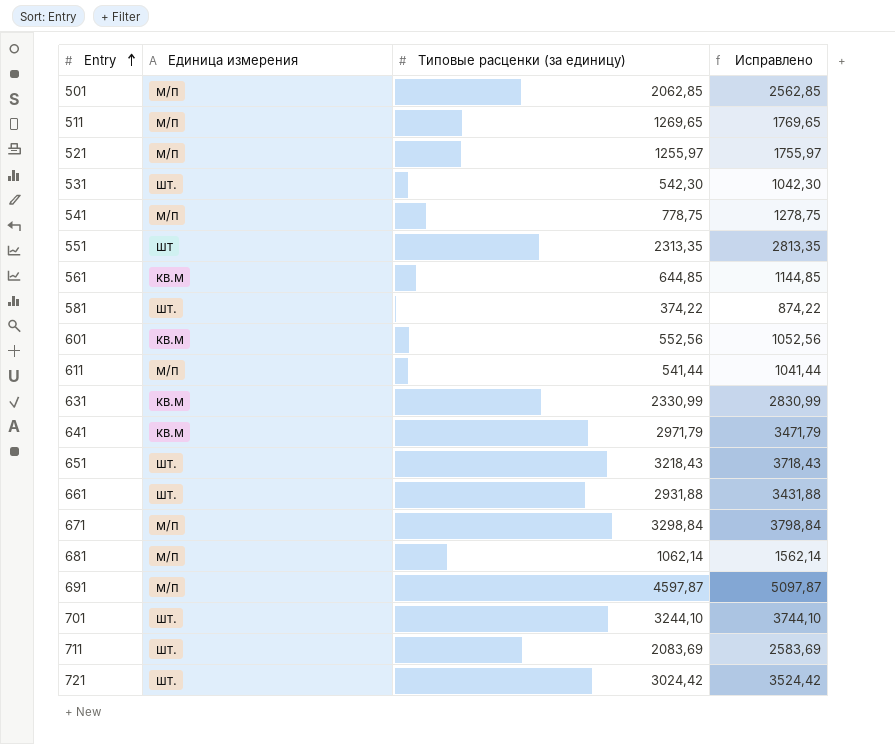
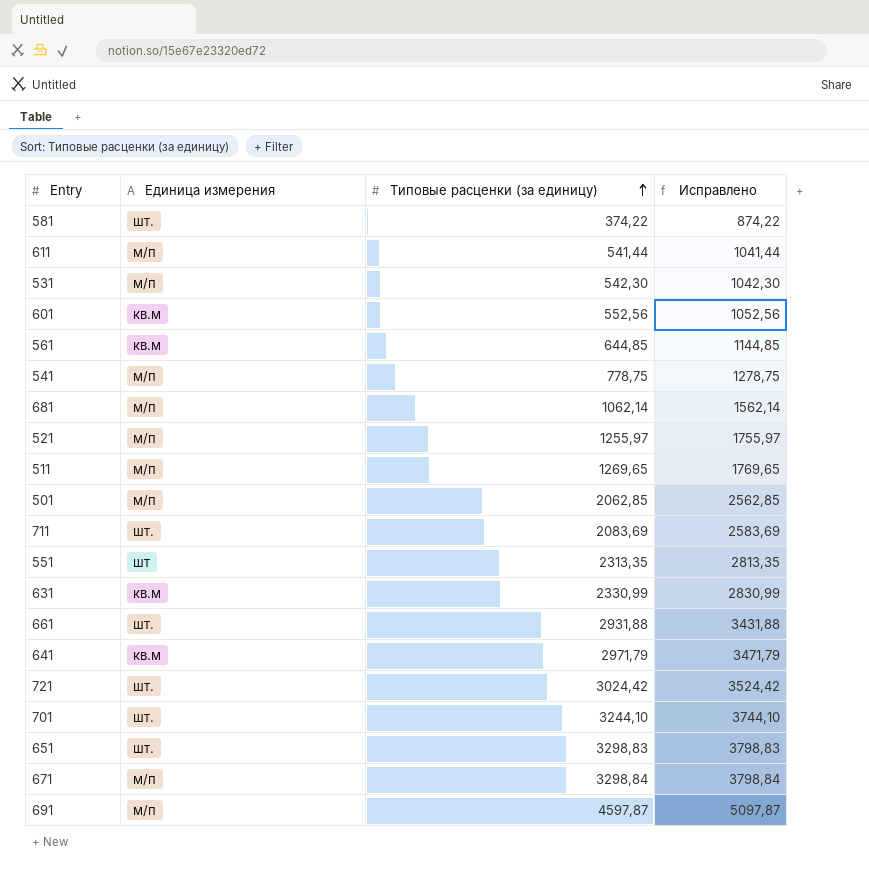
row order: Entry ascending -> Типовые расценки (за единицу) ascending
531 | Единица измерения: шт. -> м/п
651 | Типовые расценки (за единицу): 3218,43 -> 3298,83
651 | Исправлено: 3718,43 -> 3798,83

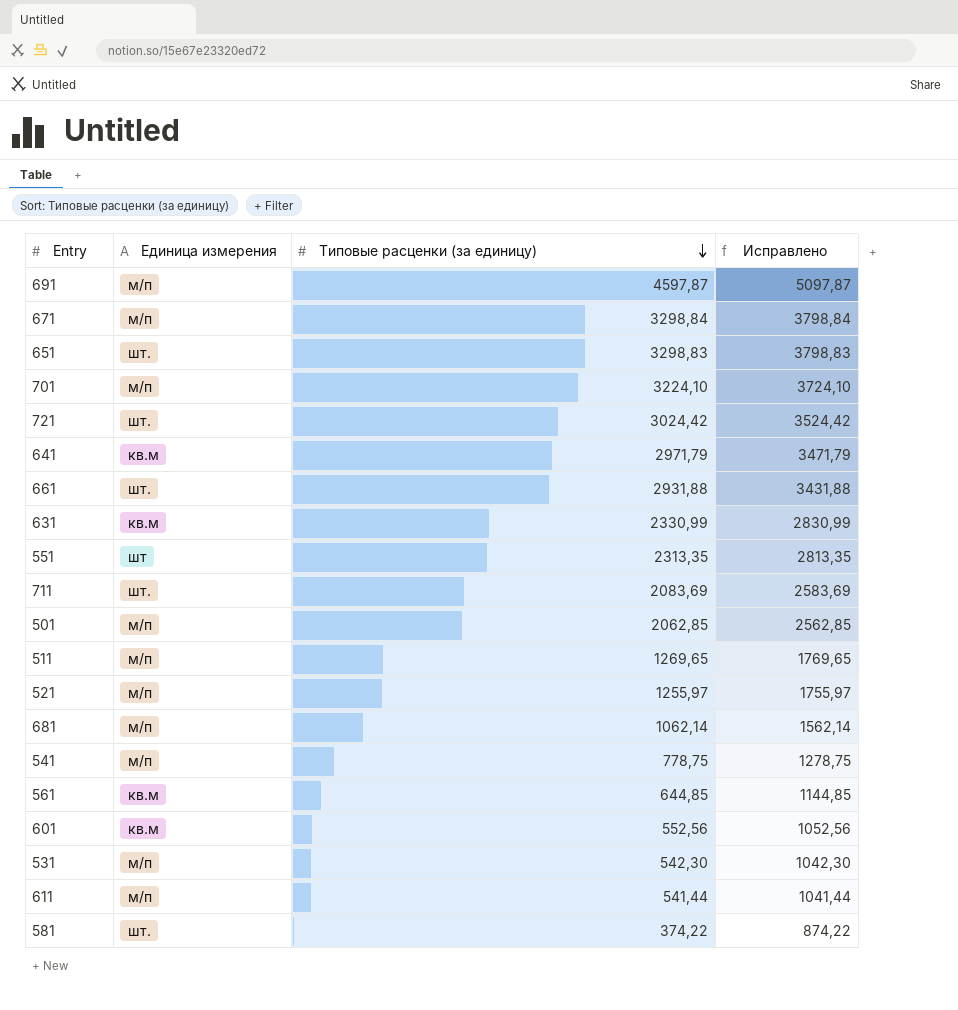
row order: Типовые расценки (за единицу) ascending -> Типовые расценки (за единицу) descending
701 | Единица измерения: шт. -> м/п
701 | Типовые расценки (за единицу): 3244,10 -> 3224,10
701 | Исправлено: 3744,10 -> 3724,10

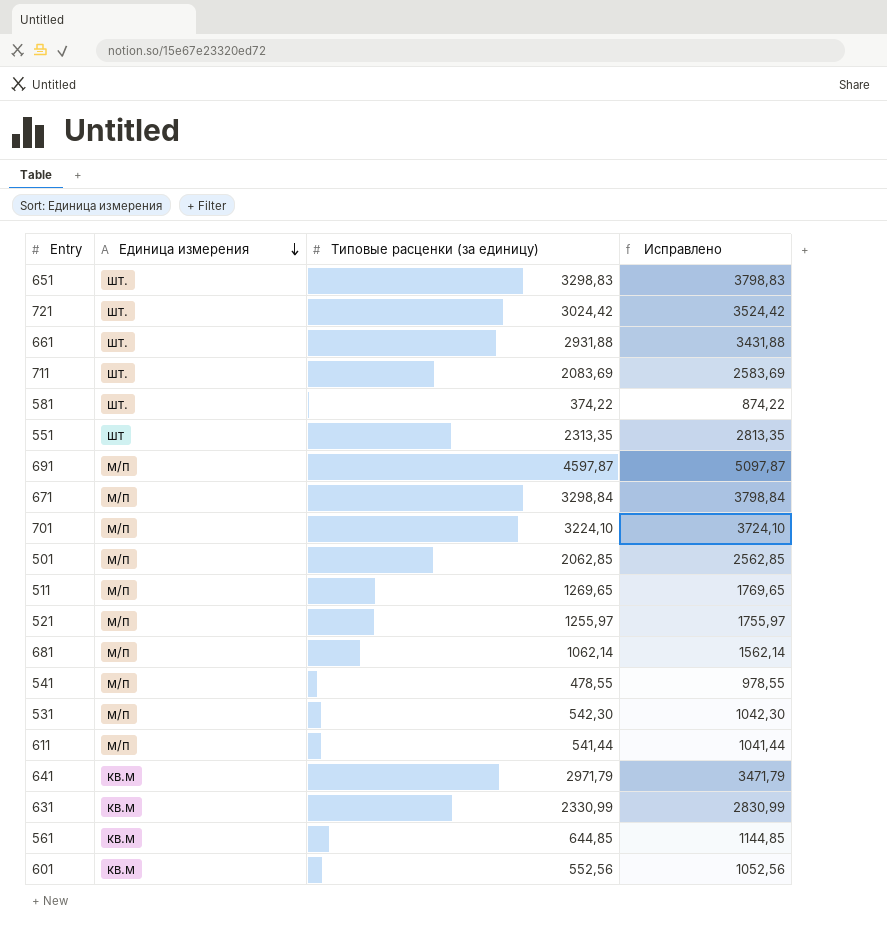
row order: Типовые расценки (за единицу) descending -> Единица измерения descending
541 | Типовые расценки (за единицу): 778,75 -> 478,55
541 | Исправлено: 1278,75 -> 978,55

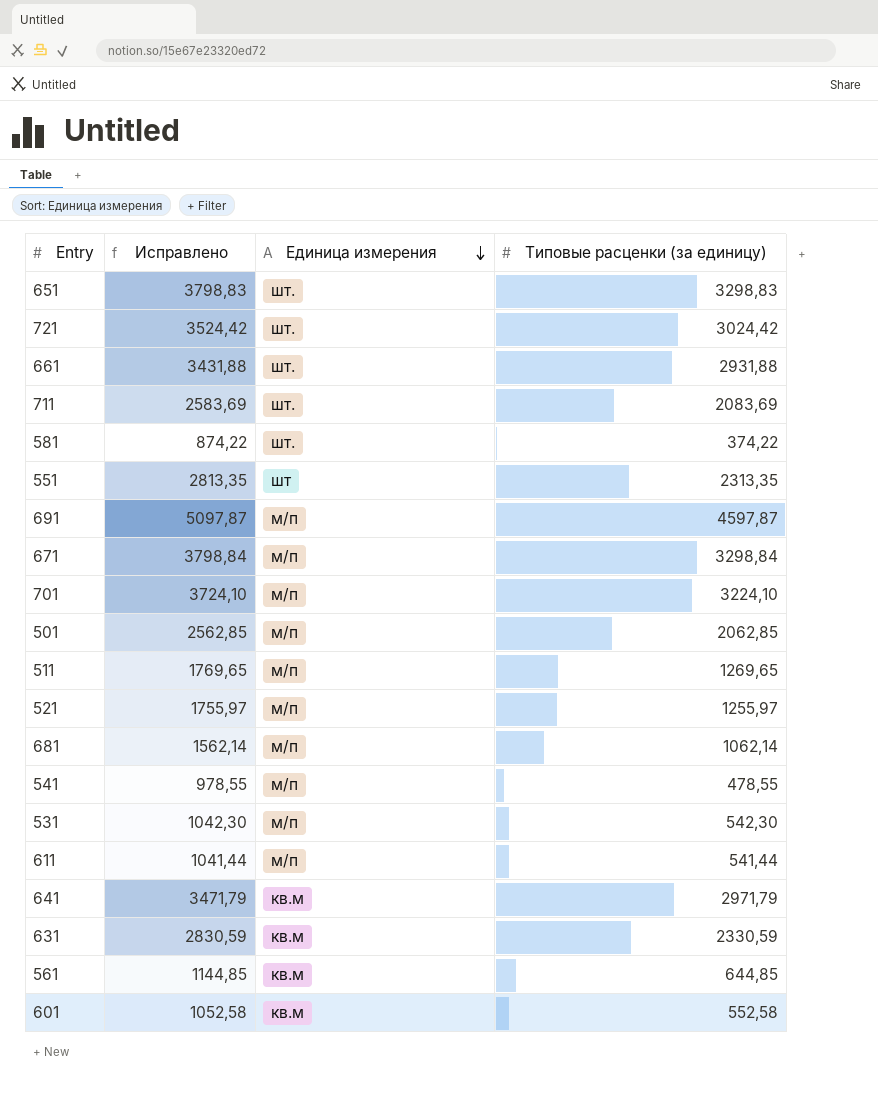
column Исправлено | position: 4 -> 2
631 | Исправлено: 2830,99 -> 2830,59
631 | Типовые расценки (за единицу): 2330,99 -> 2330,59
601 | Исправлено: 1052,56 -> 1052,58
601 | Типовые расценки (за единицу): 552,56 -> 552,58

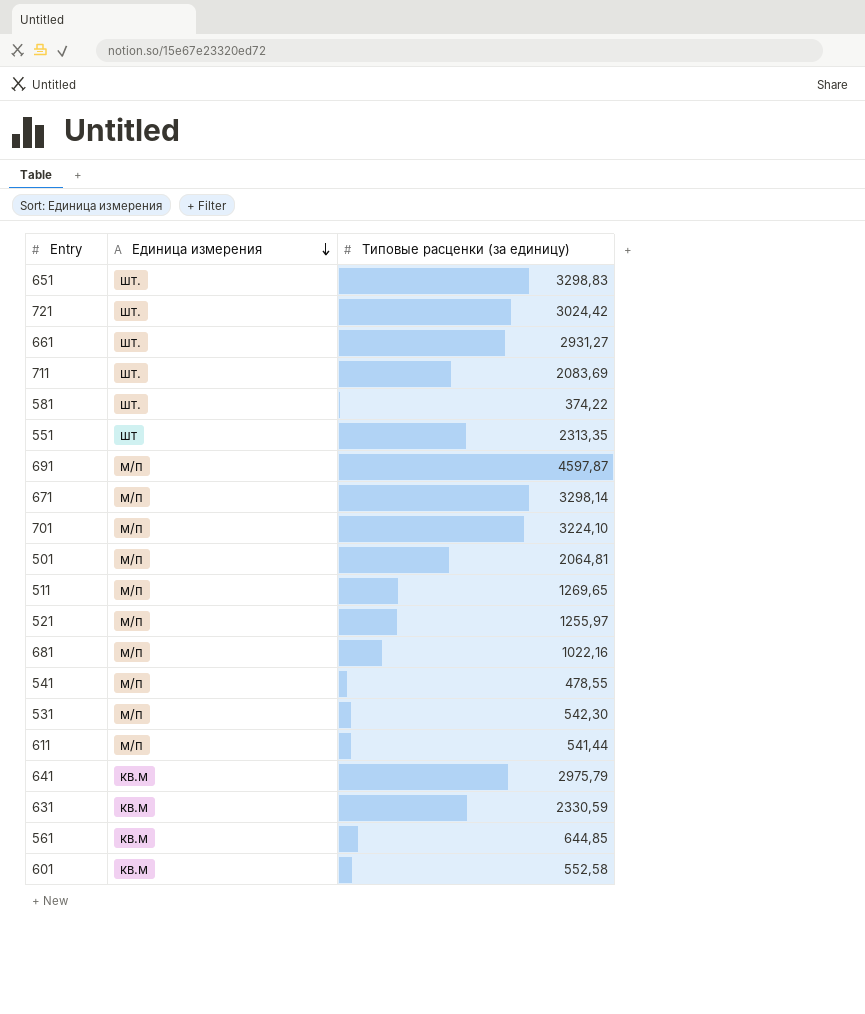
column Исправлено | formula: [Типовые расценки (за единицу)] + 500 -> none
661 | Типовые расценки (за единицу): 2931,88 -> 2931,27
671 | Типовые расценки (за единицу): 3298,84 -> 3298,14
501 | Типовые расценки (за единицу): 2062,85 -> 2064,81
681 | Типовые расценки (за единицу): 1062,14 -> 1022,16
641 | Типовые расценки (за единицу): 2971,79 -> 2975,79

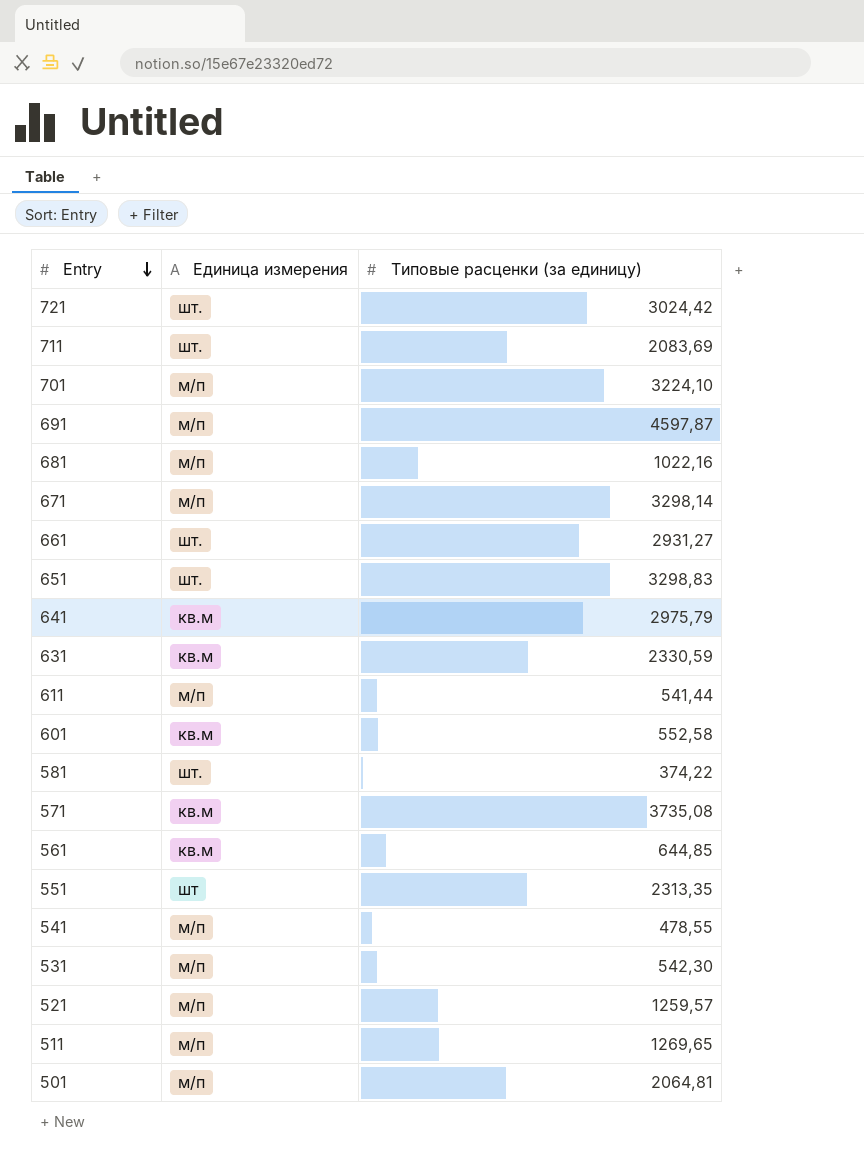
row order: Единица измерения descending -> Entry descending
row 571: none -> кв.м | 3735,08
521 | Типовые расценки (за единицу): 1255,97 -> 1259,57

